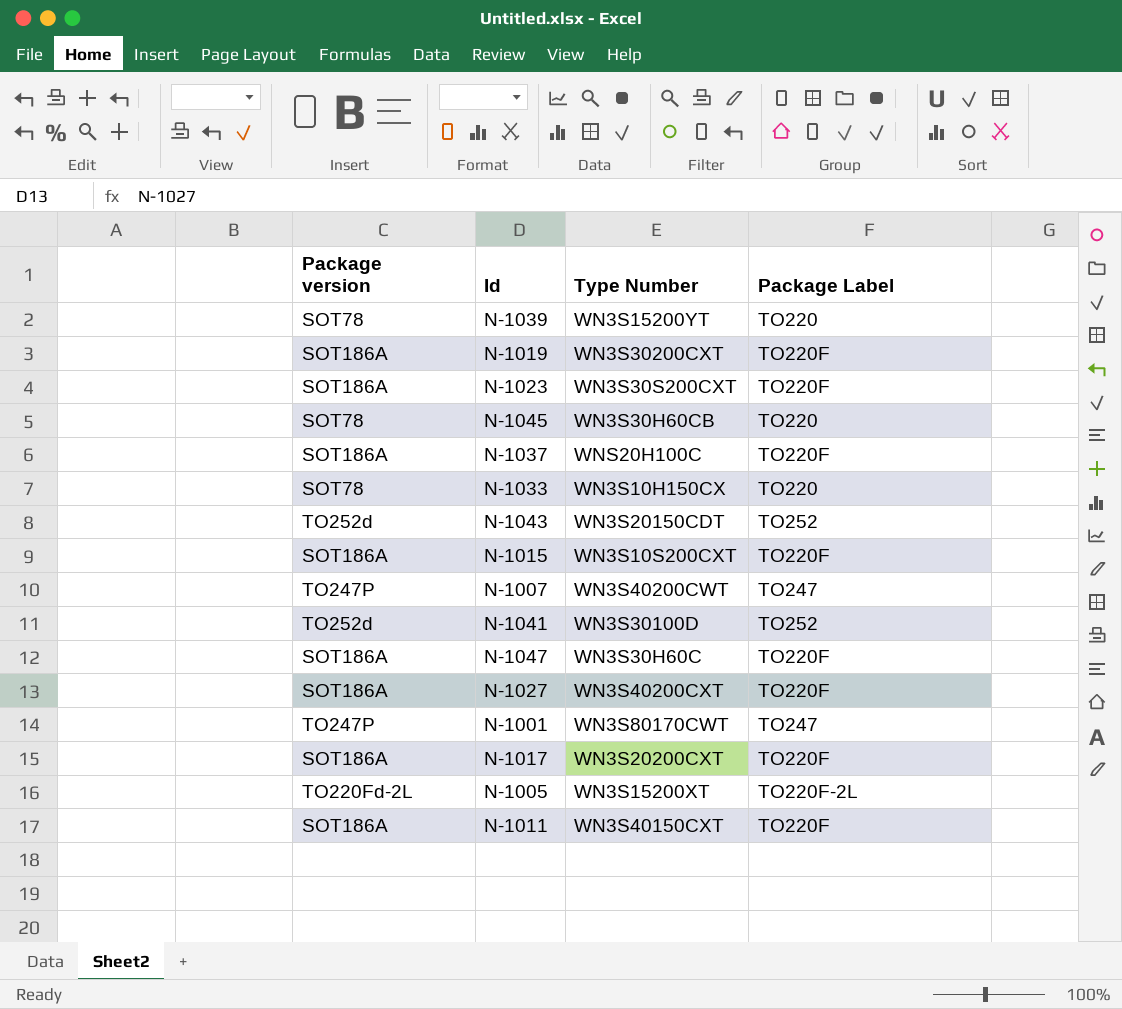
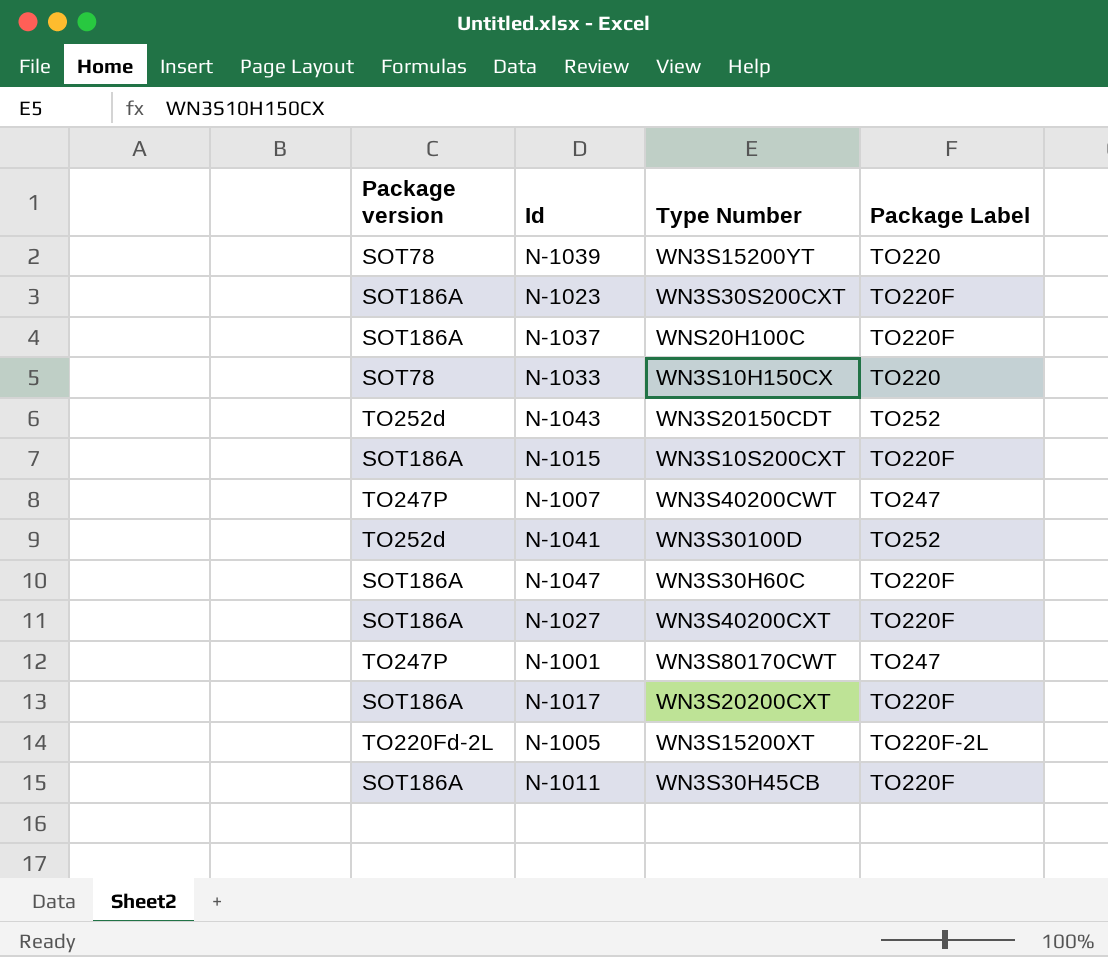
row N-1019: SOT186A | WN3S30200CXT | TO220F -> none
row N-1045: SOT78 | WN3S30H60CB | TO220 -> none
N-1011 | Type Number: WN3S40150CXT -> WN3S30H45CB

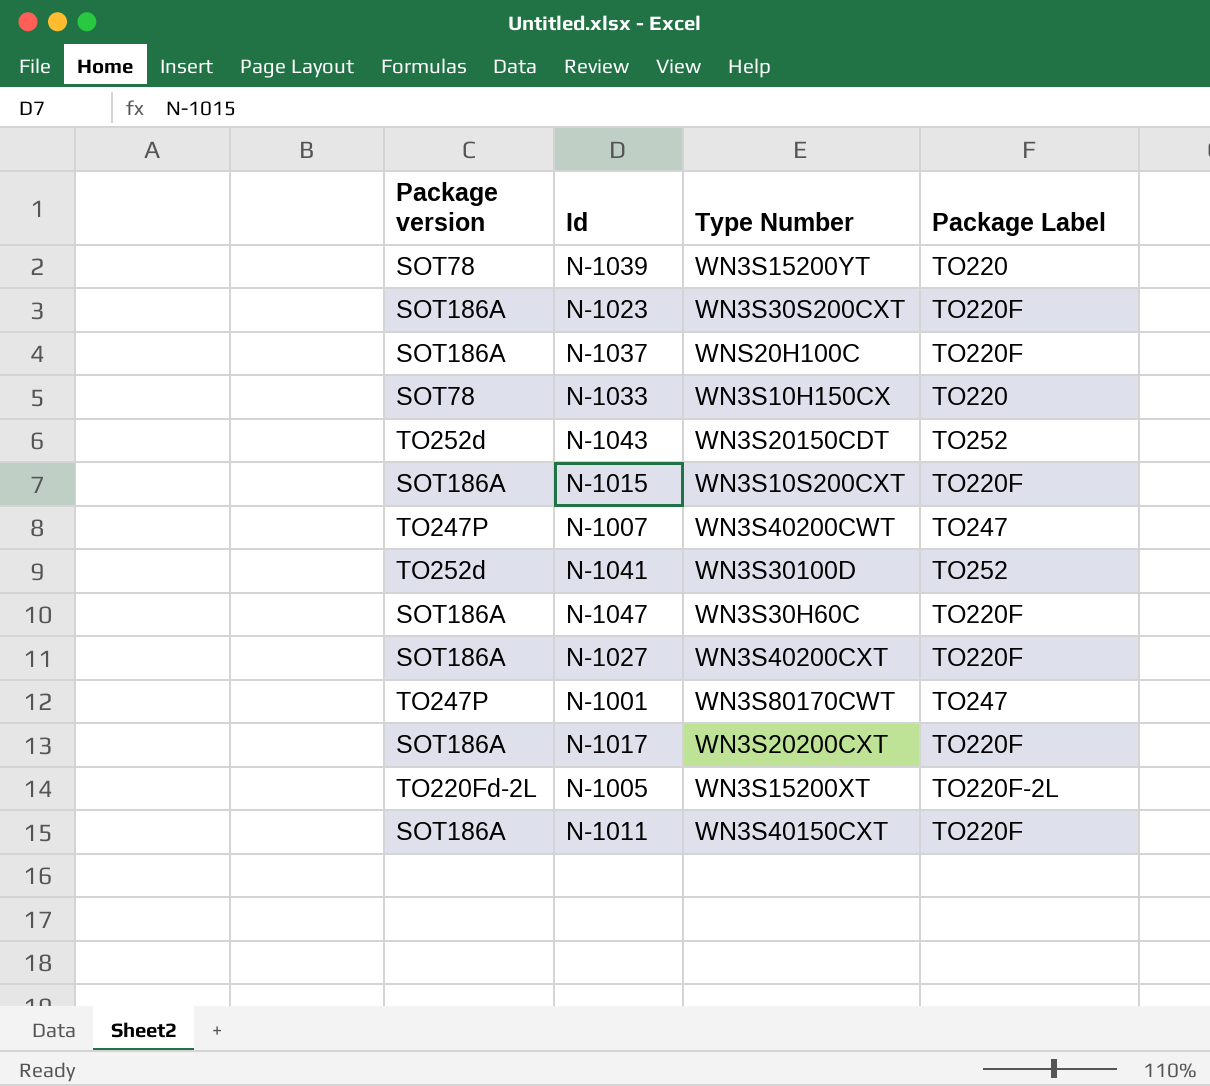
N-1011 | Type Number: WN3S30H45CB -> WN3S40150CXT

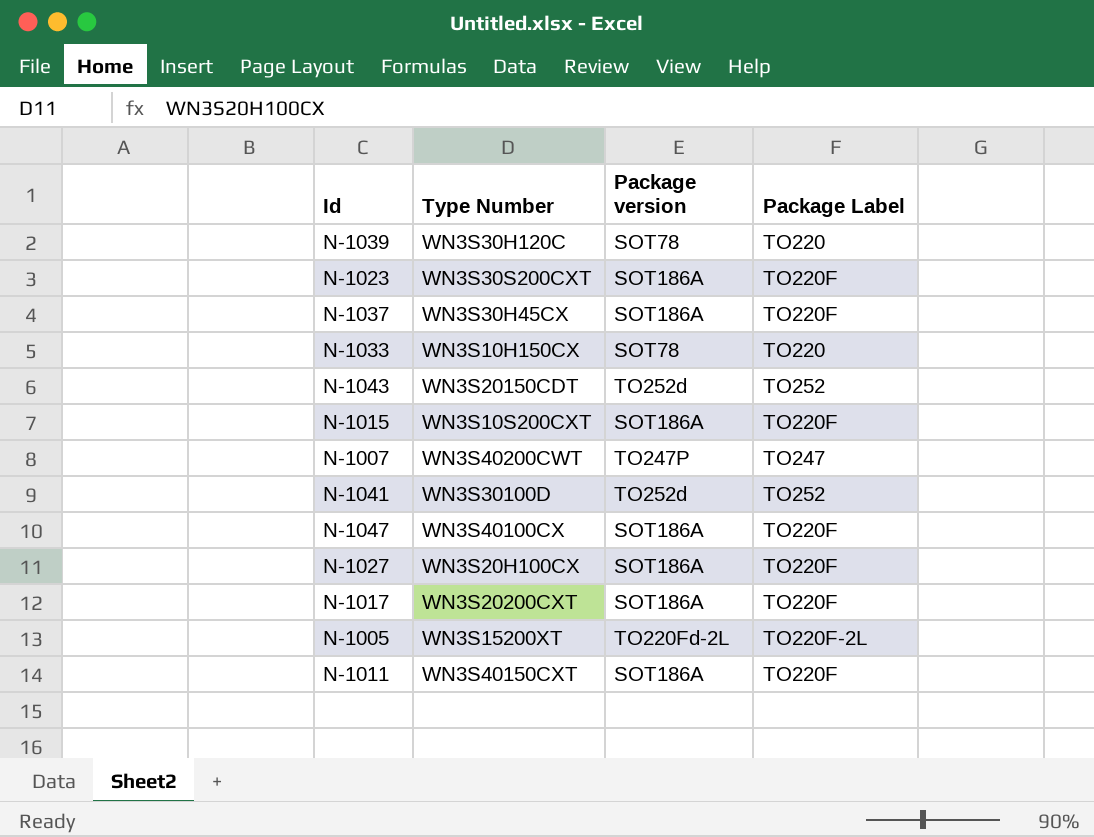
column Package version | position: 1 -> 3
row N-1001: TO247P | WN3S80170CWT | TO247 -> none
N-1039 | Type Number: WN3S15200YT -> WN3S30H120C
N-1037 | Type Number: WNS20H100C -> WN3S30H45CX
N-1047 | Type Number: WN3S30H60C -> WN3S40100CX
N-1027 | Type Number: WN3S40200CXT -> WN3S20H100CX

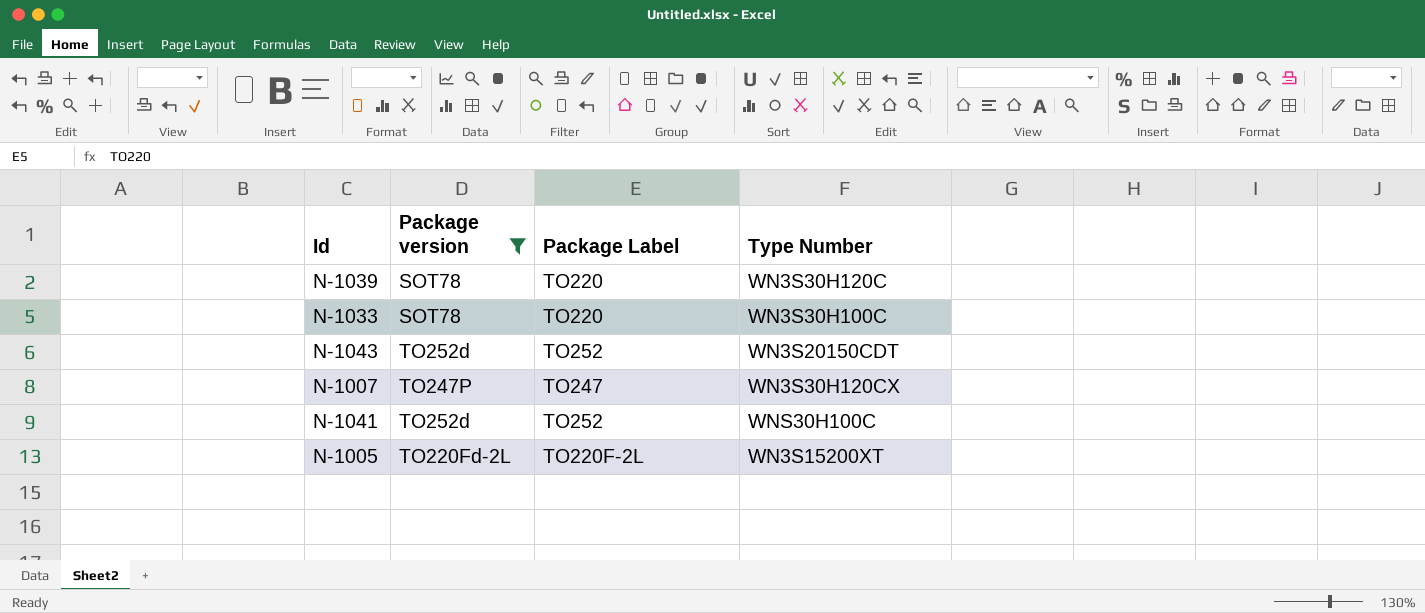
filter: none -> Package version != SOT186A
column Type Number | position: 2 -> 4
N-1033 | Type Number: WN3S10H150CX -> WN3S30H100C
N-1007 | Type Number: WN3S40200CWT -> WN3S30H120CX
N-1041 | Type Number: WN3S30100D -> WNS30H100C

